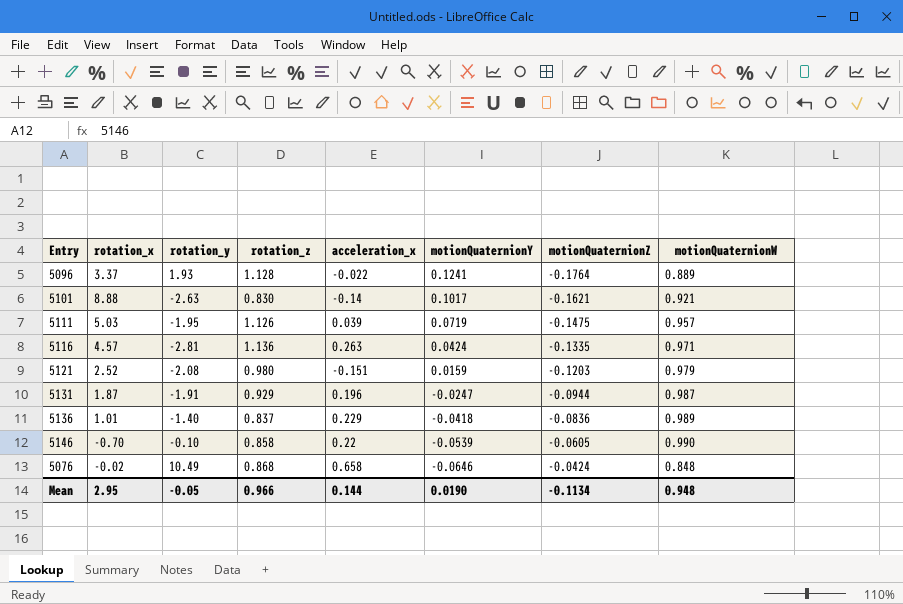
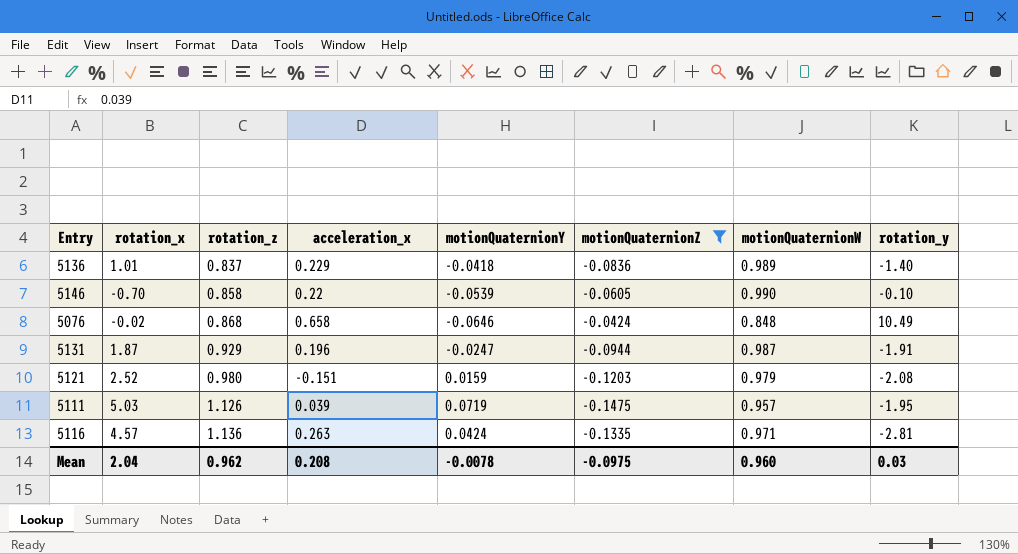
filter: none -> motionQuaternionZ >= -0.1475
row order: motionQuaternionY descending -> rotation_z ascending
column rotation_y | position: 3 -> 8
Mean | rotation_x: 2.95 -> 2.04
Mean | rotation_z: 0.966 -> 0.962
Mean | acceleration_x: 0.144 -> 0.208
Mean | motionQuaternionY: 0.0190 -> -0.0078
Mean | motionQuaternionZ: -0.1134 -> -0.0975
Mean | motionQuaternionW: 0.948 -> 0.960
Mean | rotation_y: -0.05 -> 0.03

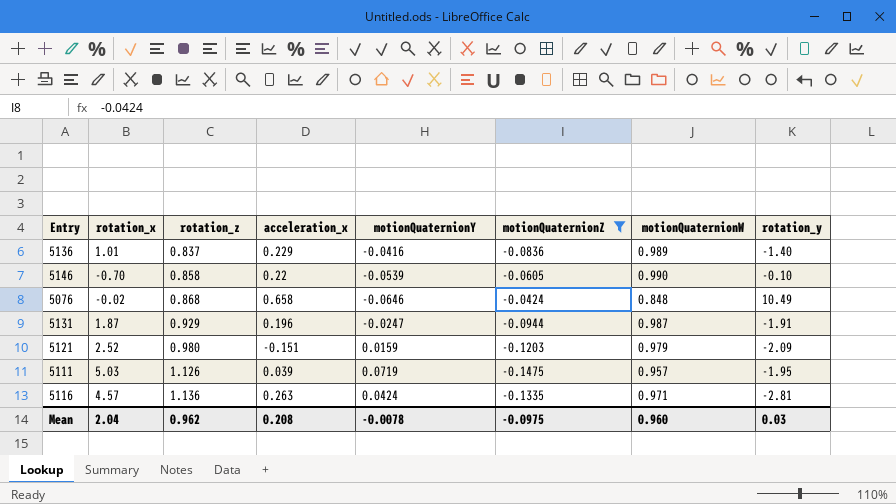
5136 | motionQuaternionY: -0.0418 -> -0.0416
5121 | rotation_y: -2.08 -> -2.09

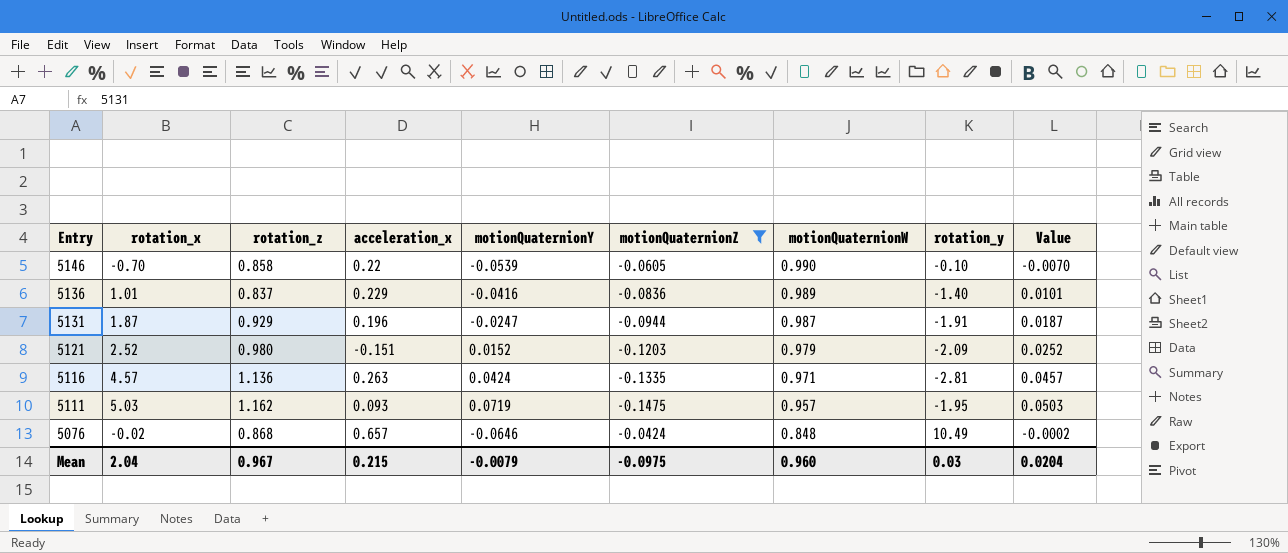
row order: rotation_z ascending -> Entry descending
column Value | formula: none -> [rotation_x] * 0.01
5121 | motionQuaternionY: 0.0159 -> 0.0152
5111 | rotation_z: 1.126 -> 1.162
5111 | acceleration_x: 0.039 -> 0.093
5076 | acceleration_x: 0.658 -> 0.657
Mean | rotation_z: 0.962 -> 0.967
Mean | acceleration_x: 0.208 -> 0.215
Mean | motionQuaternionY: -0.0078 -> -0.0079

